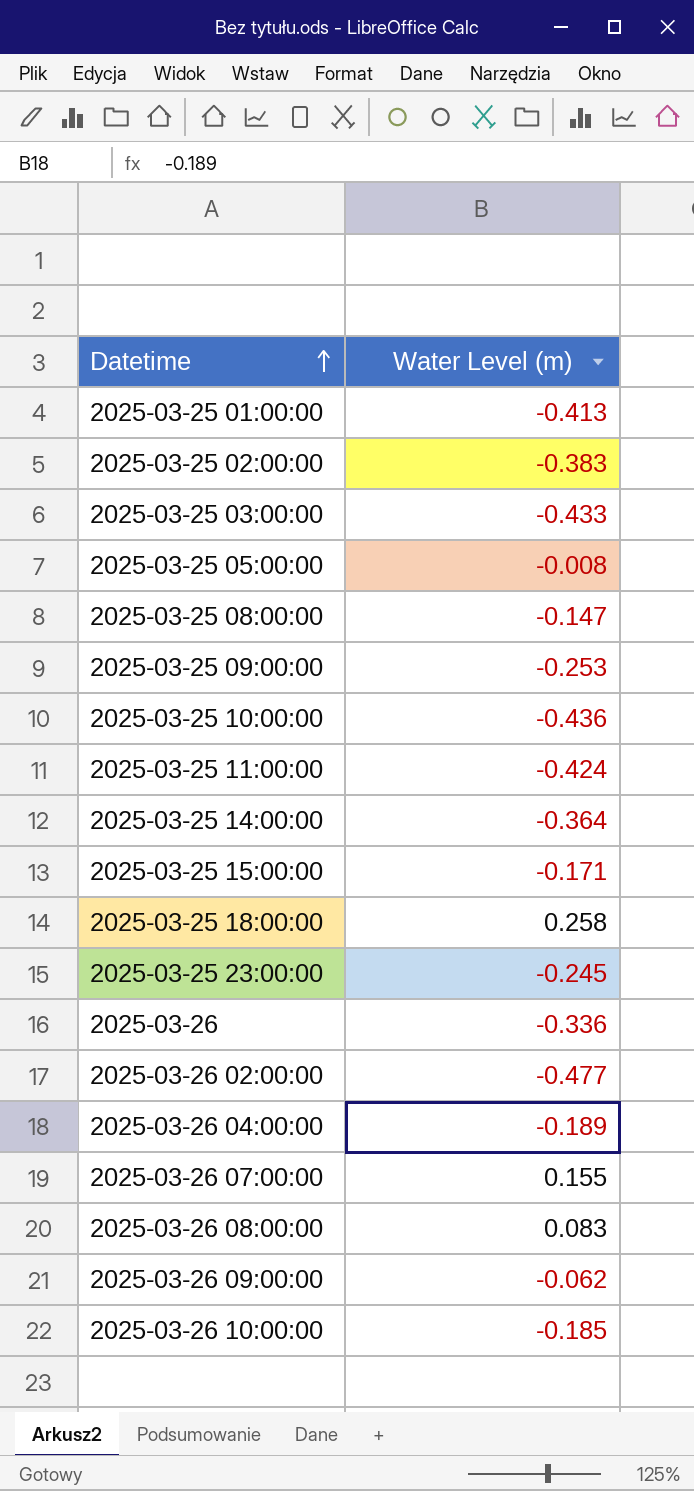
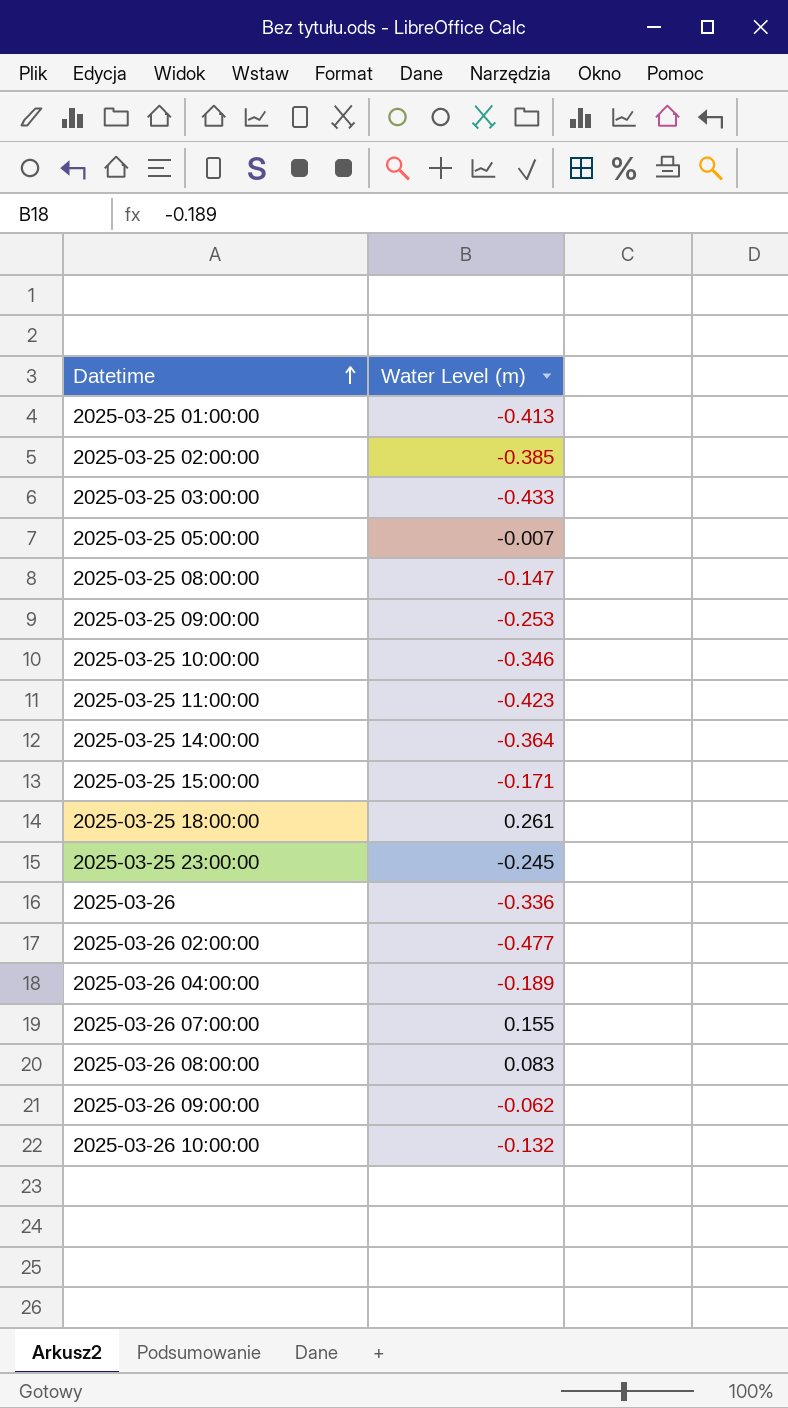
2025-03-25 02:00:00 | Water Level (m): -0.383 -> -0.385
2025-03-25 05:00:00 | Water Level (m): -0.008 -> -0.007
2025-03-25 10:00:00 | Water Level (m): -0.436 -> -0.346
2025-03-25 11:00:00 | Water Level (m): -0.424 -> -0.423
2025-03-25 18:00:00 | Water Level (m): 0.258 -> 0.261
2025-03-26 10:00:00 | Water Level (m): -0.185 -> -0.132

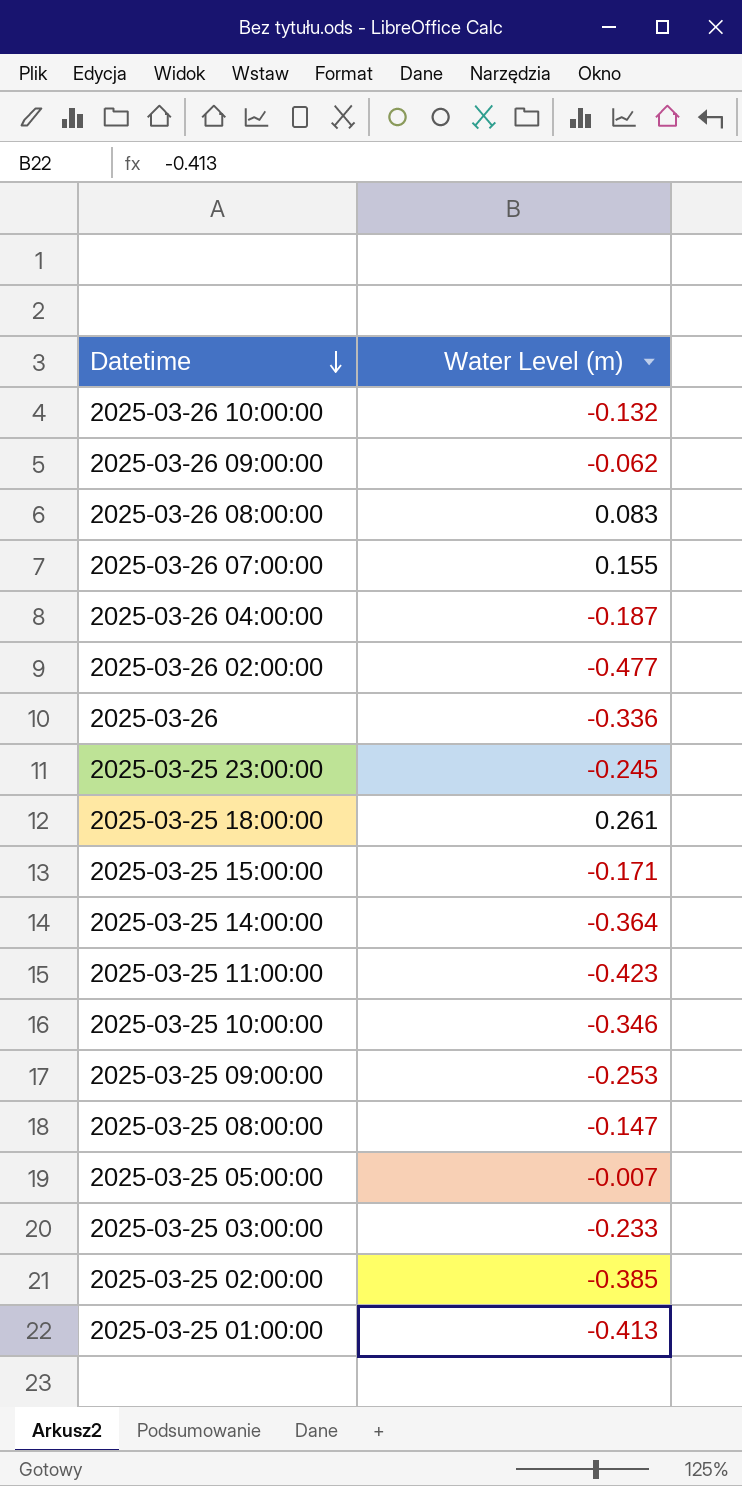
row order: Datetime ascending -> Datetime descending
2025-03-26 04:00:00 | Water Level (m): -0.189 -> -0.187
2025-03-25 03:00:00 | Water Level (m): -0.433 -> -0.233

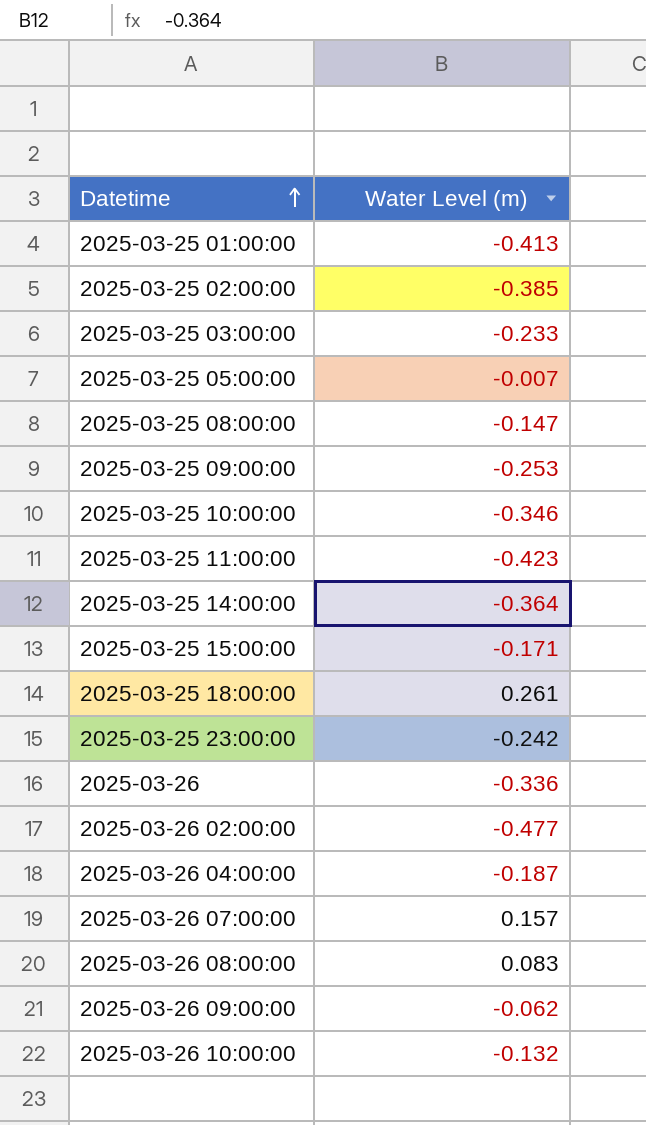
row order: Datetime descending -> Datetime ascending
2025-03-25 23:00:00 | Water Level (m): -0.245 -> -0.242
2025-03-26 07:00:00 | Water Level (m): 0.155 -> 0.157

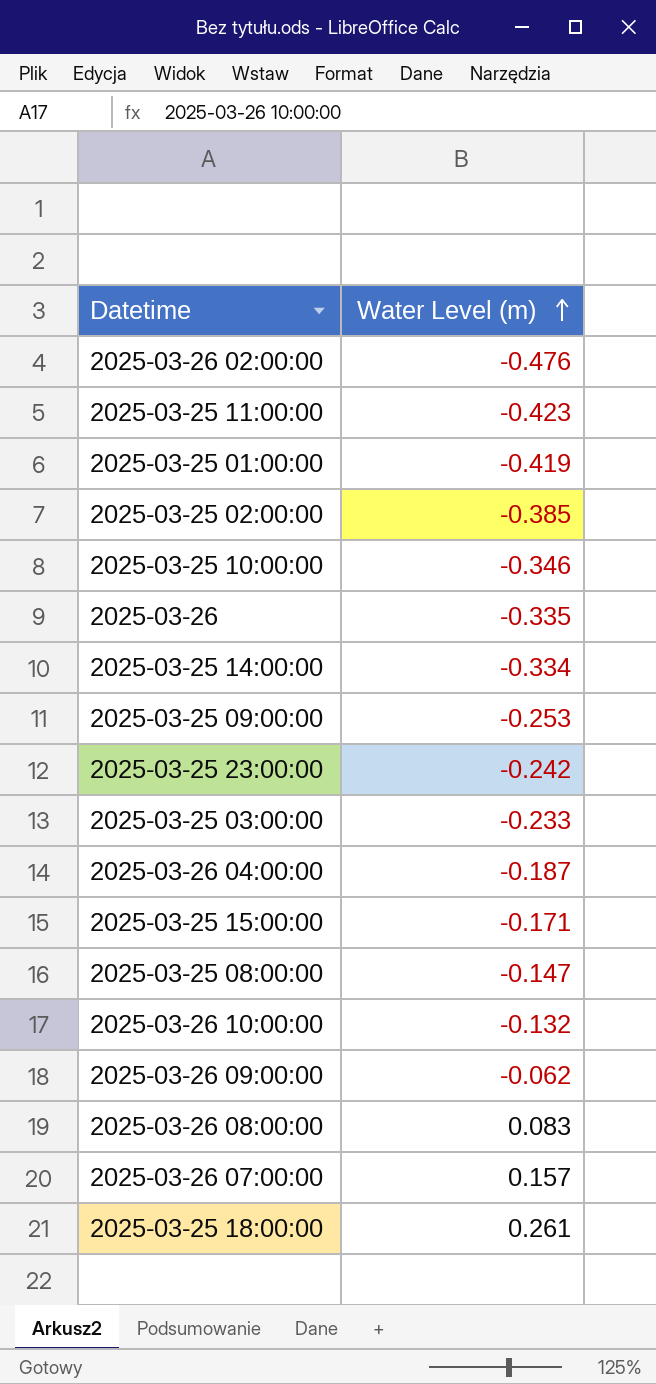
row order: Datetime ascending -> Water Level (m) ascending
row 2025-03-25 05:00:00: -0.007 -> none
2025-03-26 02:00:00 | Water Level (m): -0.477 -> -0.476
2025-03-25 01:00:00 | Water Level (m): -0.413 -> -0.419
2025-03-26 | Water Level (m): -0.336 -> -0.335
2025-03-25 14:00:00 | Water Level (m): -0.364 -> -0.334

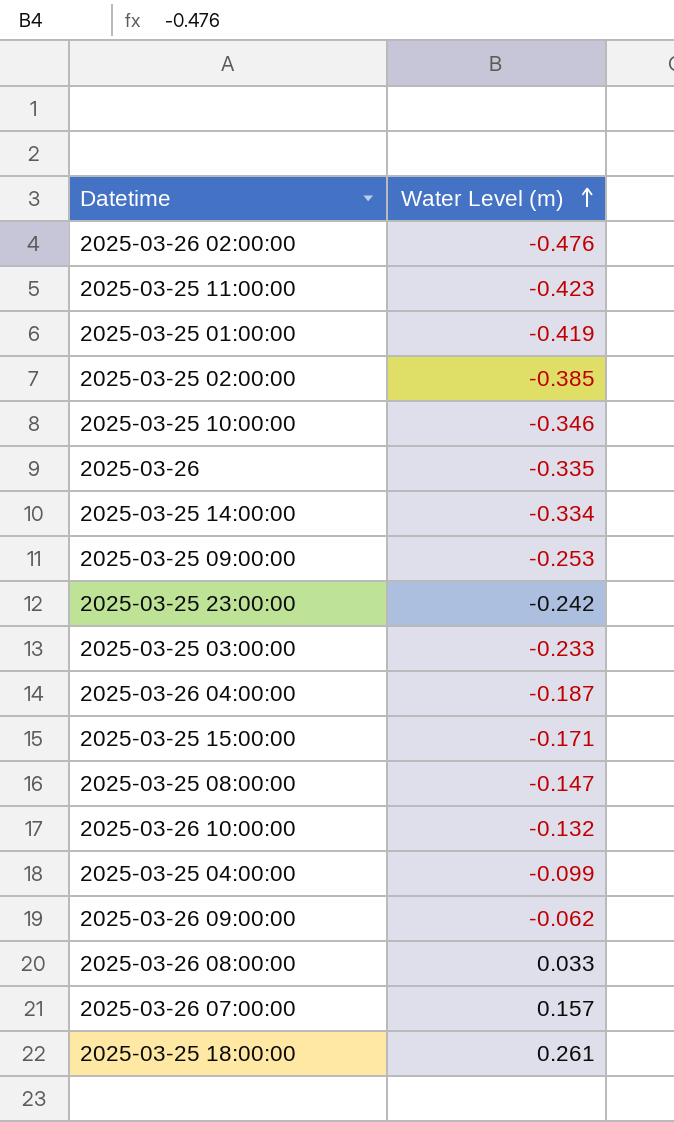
row 2025-03-25 04:00:00: none -> -0.099
2025-03-26 08:00:00 | Water Level (m): 0.083 -> 0.033

